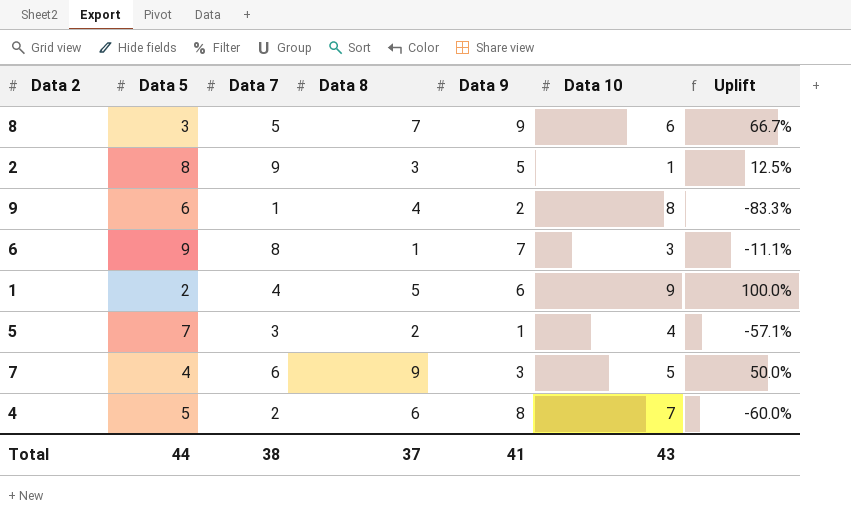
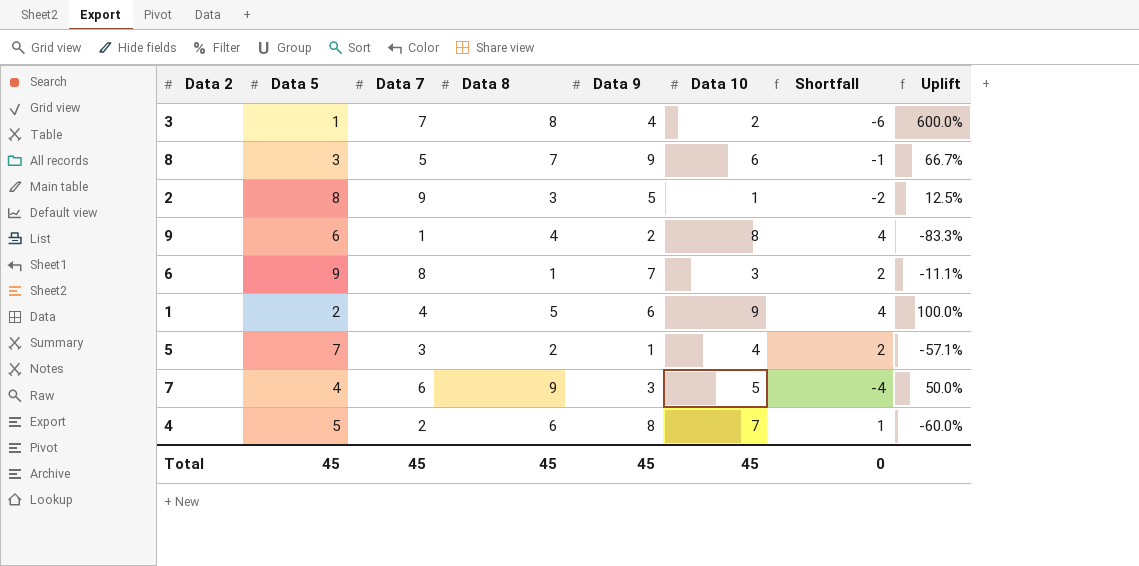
column Shortfall | formula: none -> [Data 10] - [Data 8]
row 3: none -> 1 | 7 | 8 | 4 | 2 | -6 | 600.0%
Total | Data 5: 44 -> 45
Total | Data 7: 38 -> 45
Total | Data 8: 37 -> 45
Total | Data 9: 41 -> 45
Total | Data 10: 43 -> 45

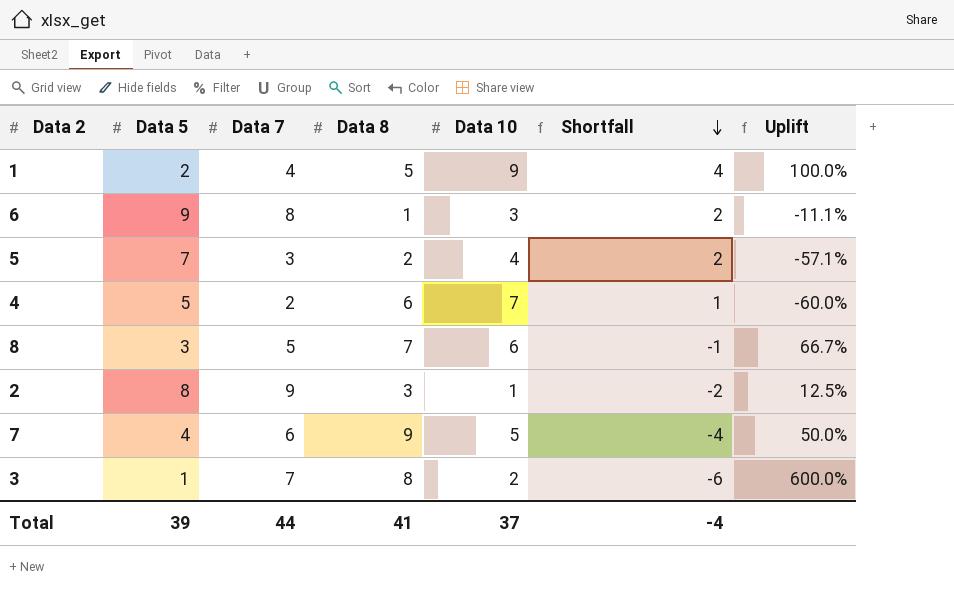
row order: none -> Shortfall descending
column Data 9 | position: 5 -> none
row 9: 6 | 1 | 4 | 2 | 8 | 4 | -83.3% -> none
Total | Data 5: 45 -> 39
Total | Data 7: 45 -> 44
Total | Data 8: 45 -> 41
Total | Data 10: 45 -> 37
Total | Shortfall: 0 -> -4

